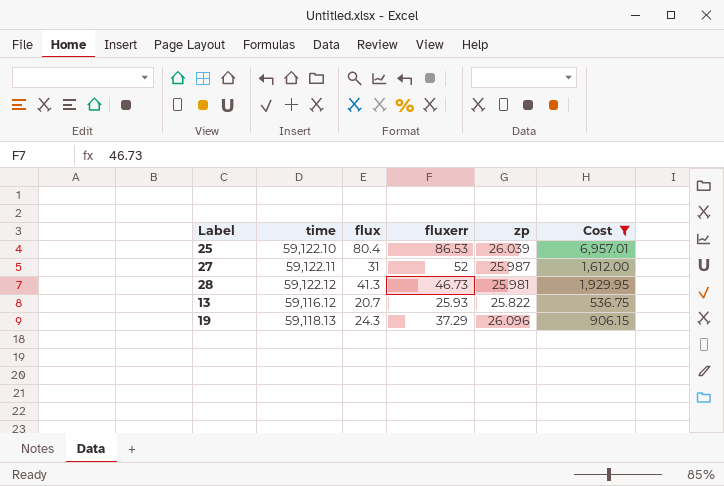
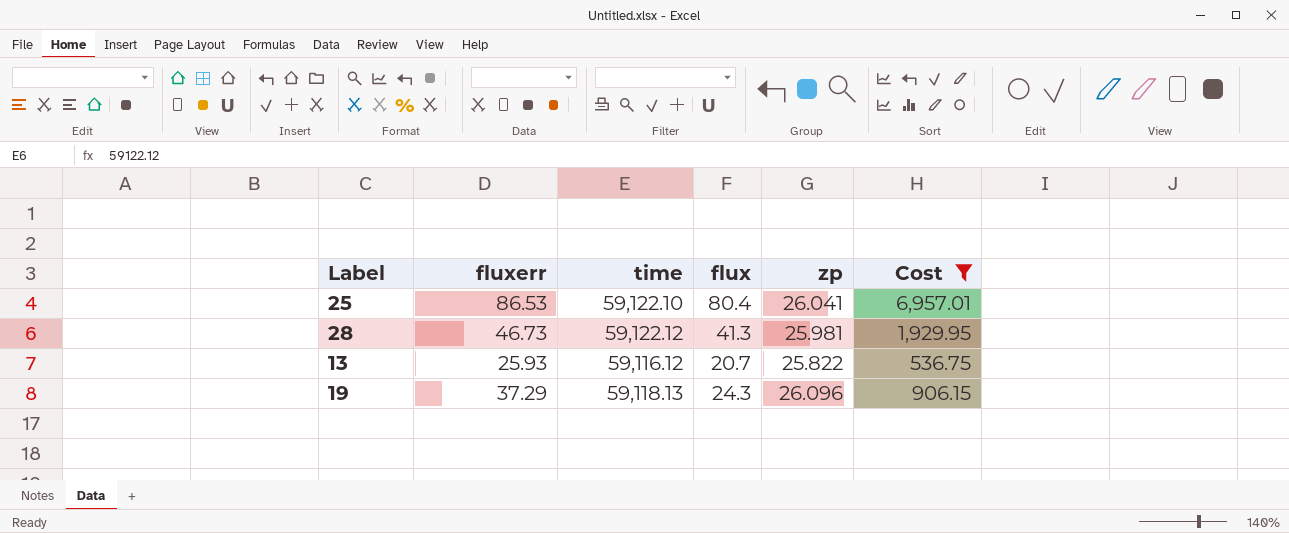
column fluxerr | position: 4 -> 2
row 27: 59,122.11 | 31 | 52 | 25.987 | 1,612.00 -> none
25 | zp: 26.039 -> 26.041

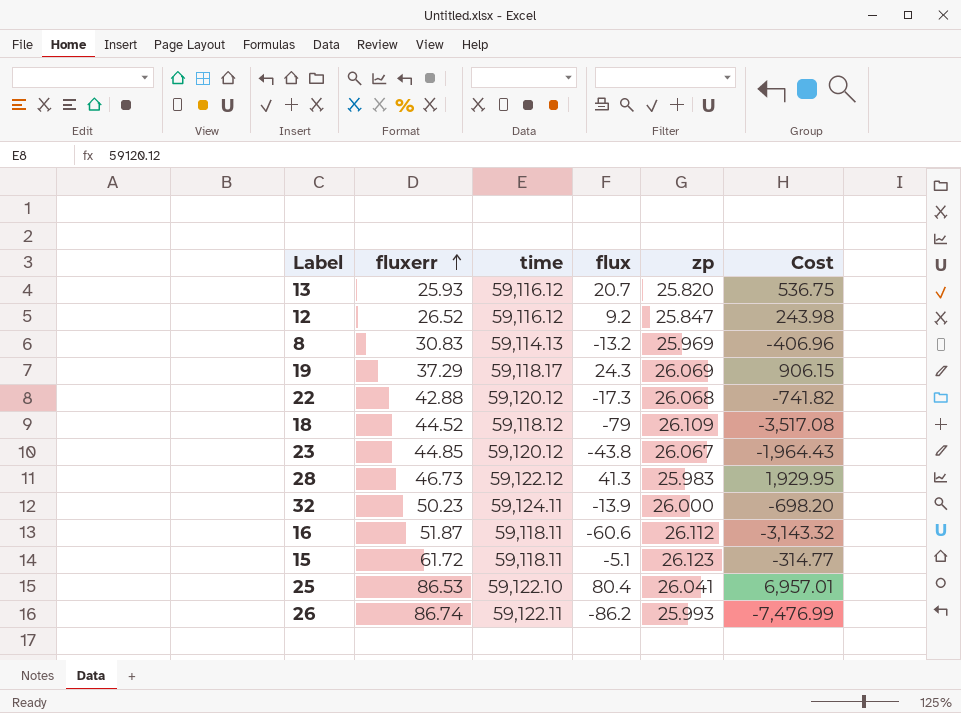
filter: Cost >= 536.75 -> none
row order: none -> fluxerr ascending
13 | zp: 25.822 -> 25.820
19 | time: 59,118.13 -> 59,118.17
19 | zp: 26.096 -> 26.069
28 | zp: 25.981 -> 25.983

